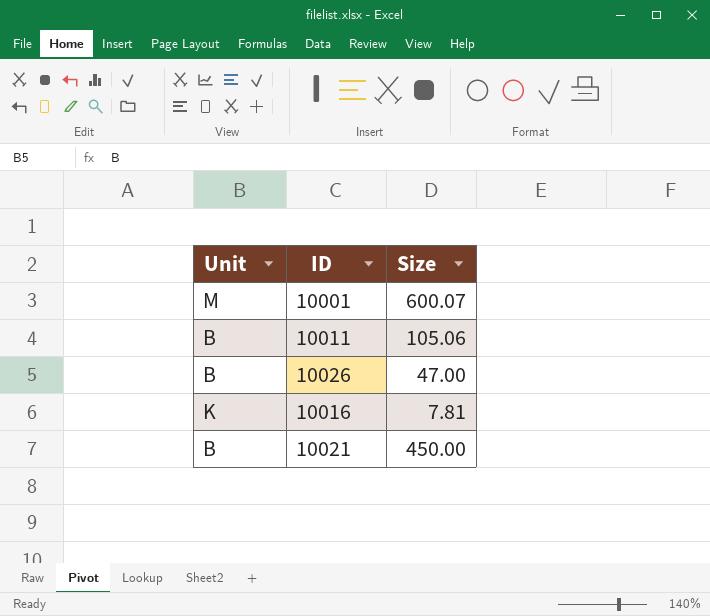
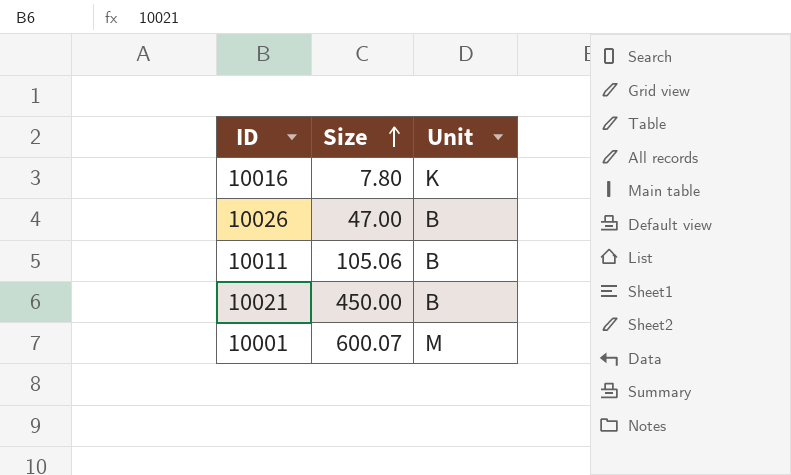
row order: none -> Size ascending
column Unit | position: 1 -> 3
10016 | Size: 7.81 -> 7.80

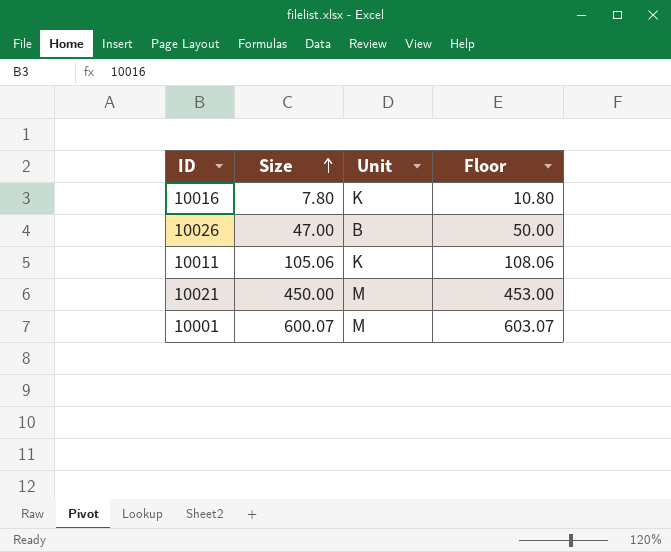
column Floor | formula: none -> [Size] + 3
10011 | Unit: B -> K
10021 | Unit: B -> M

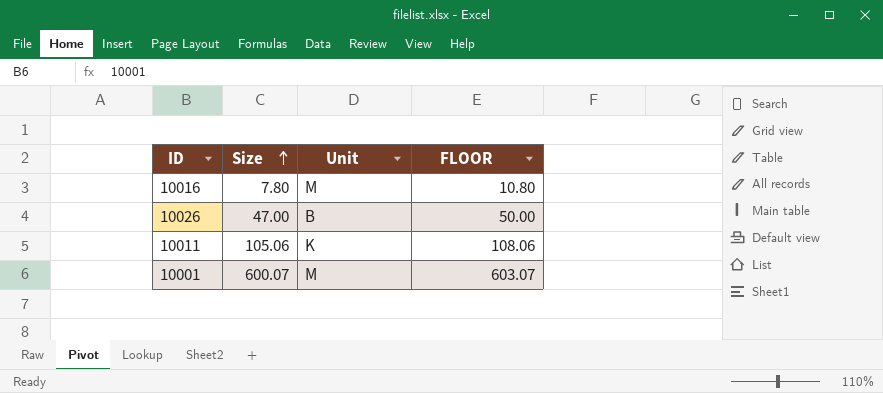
column name: Floor -> FLOOR
row 10021: 450.00 | M | 453.00 -> none
10016 | Unit: K -> M

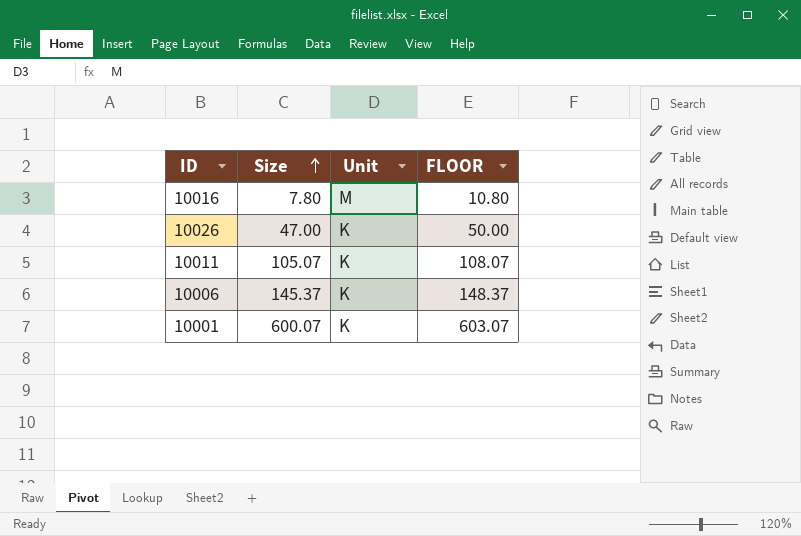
10026 | Unit: B -> K
10011 | Size: 105.06 -> 105.07
10011 | FLOOR: 108.06 -> 108.07
row 10006: none -> 145.37 | K | 148.37
10001 | Unit: M -> K

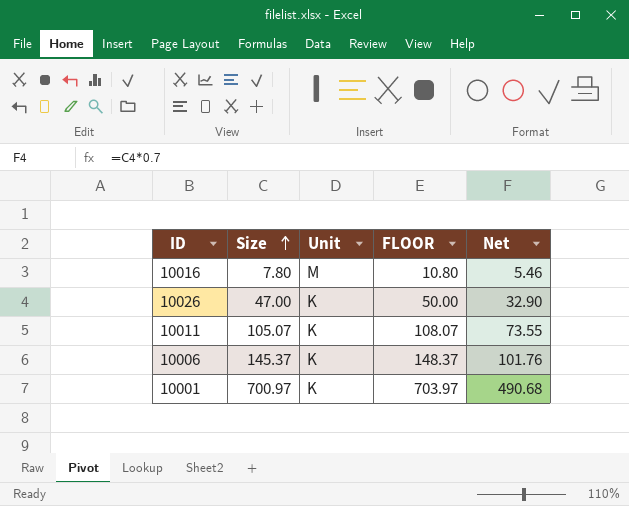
column Net | formula: none -> [Size] * 0.7
10001 | Size: 600.07 -> 700.97
10001 | FLOOR: 603.07 -> 703.97

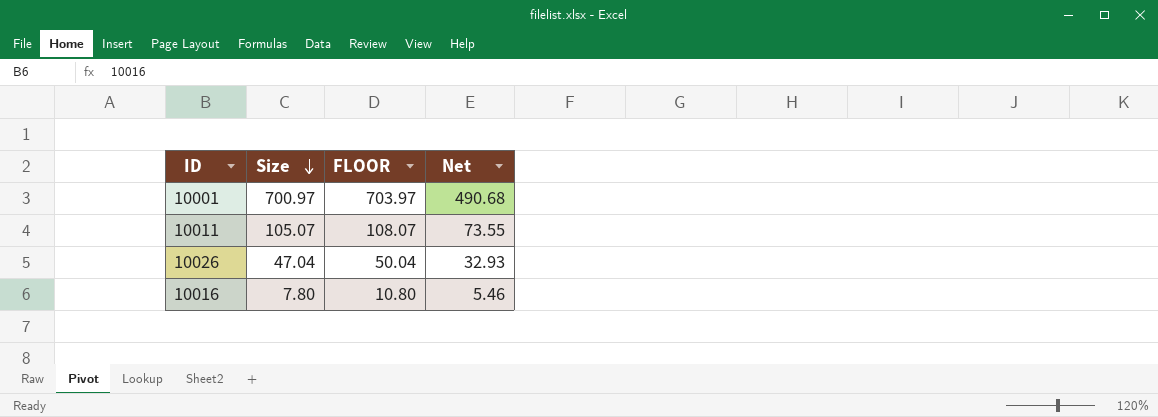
row order: Size ascending -> Size descending
column Unit | position: 3 -> none
row 10006: 145.37 | K | 148.37 | 101.76 -> none
10026 | Size: 47.00 -> 47.04
10026 | FLOOR: 50.00 -> 50.04
10026 | Net: 32.90 -> 32.93

